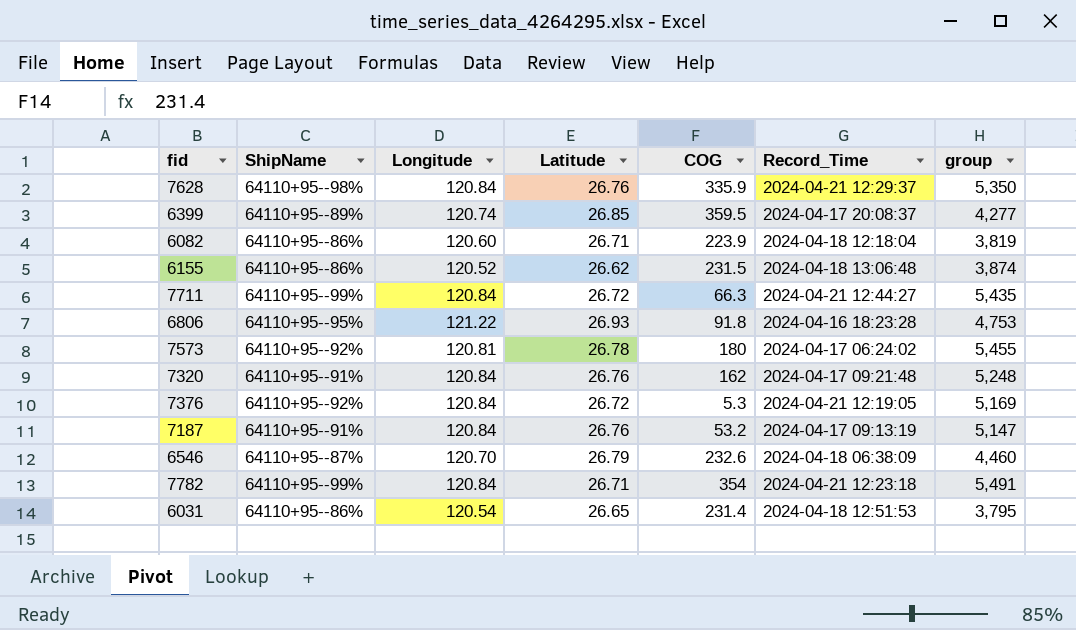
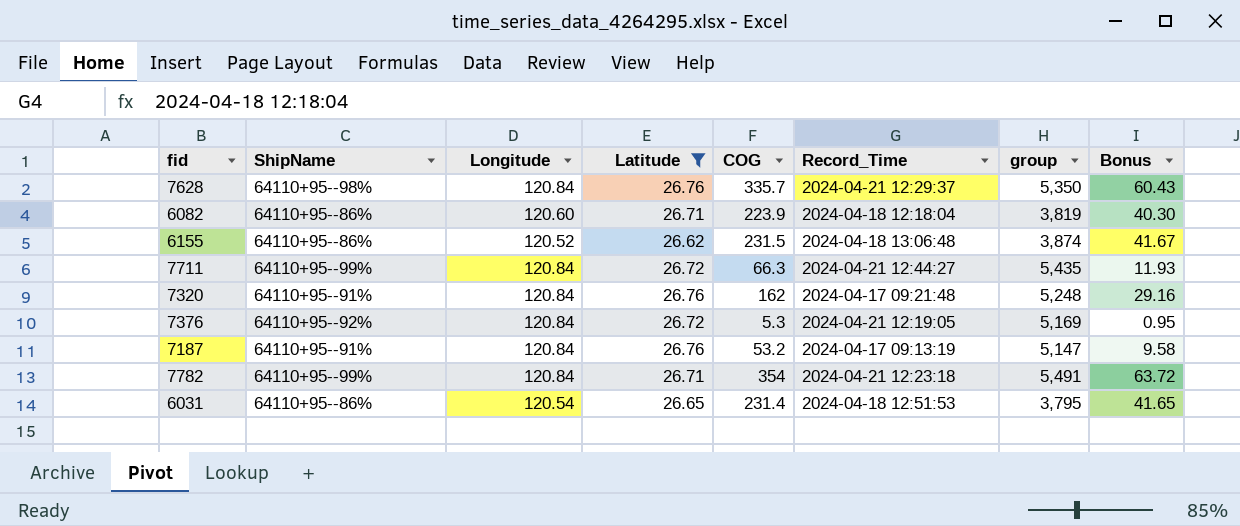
filter: none -> Latitude <= 26.76
column Bonus | formula: none -> [COG] * 0.18
7628 | COG: 335.9 -> 335.7

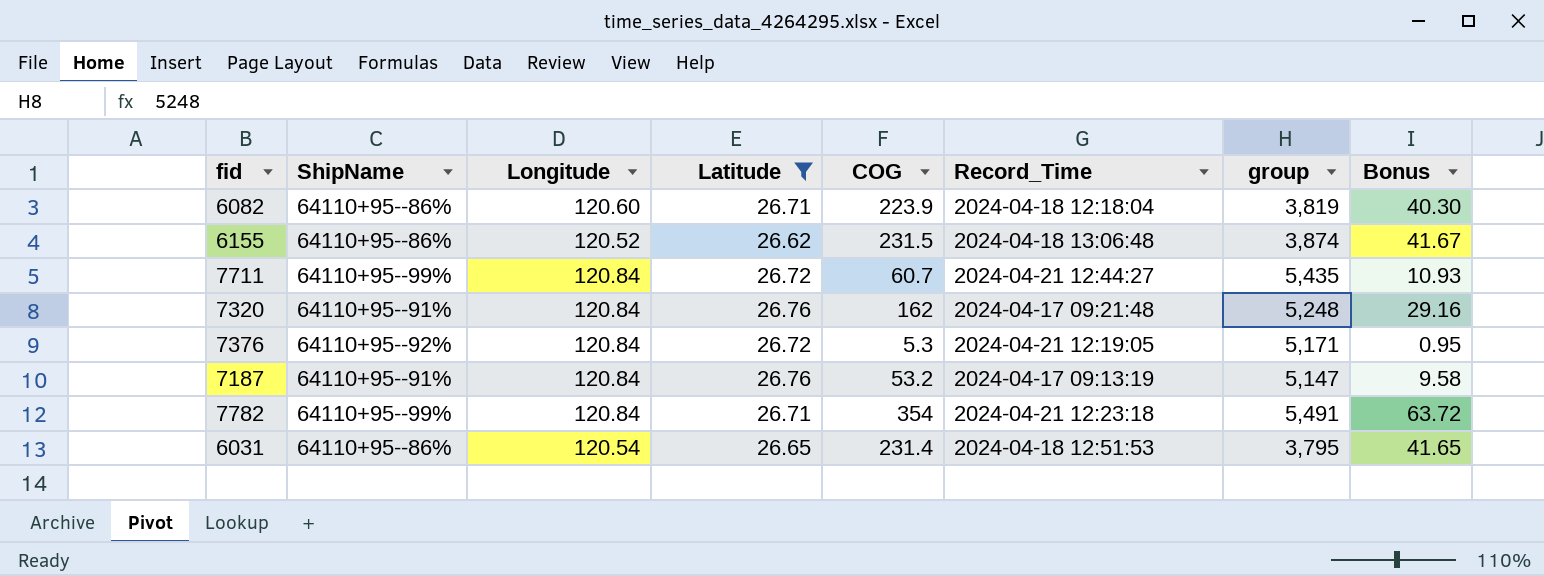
row 7628: 64110+95--98% | 120.84 | 26.76 | 335.7 | 2024-04-21 12:29:37 | 5,350 | 60.43 -> none
7711 | COG: 66.3 -> 60.7
7711 | Bonus: 11.93 -> 10.93
7376 | group: 5,169 -> 5,171

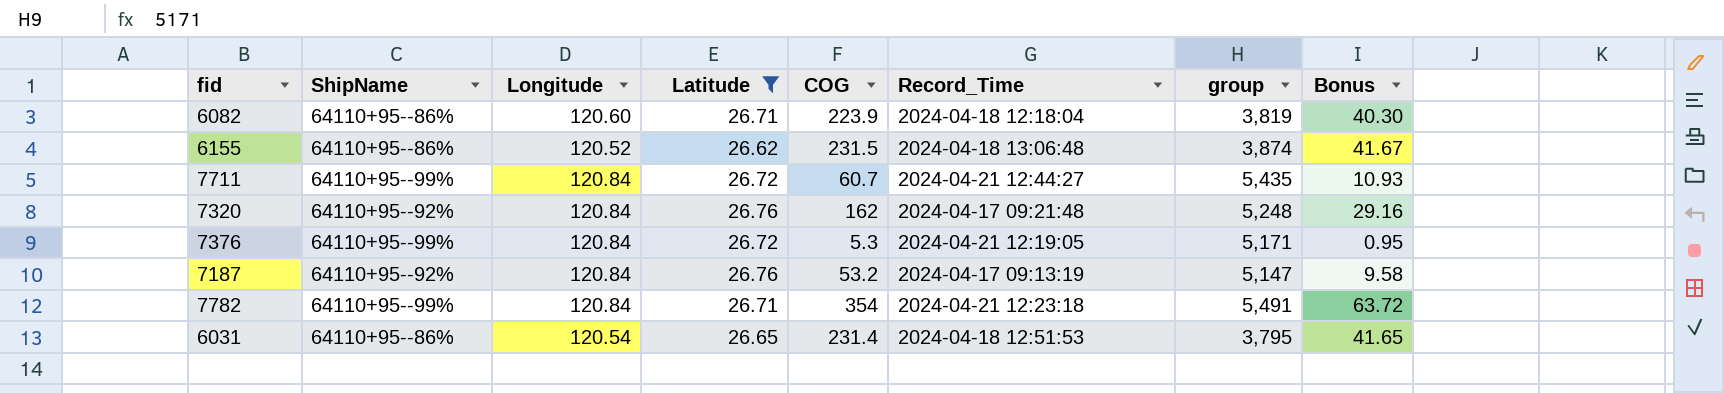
7320 | ShipName: 64110+95--91% -> 64110+95--92%
7376 | ShipName: 64110+95--92% -> 64110+95--99%
7187 | ShipName: 64110+95--91% -> 64110+95--92%

